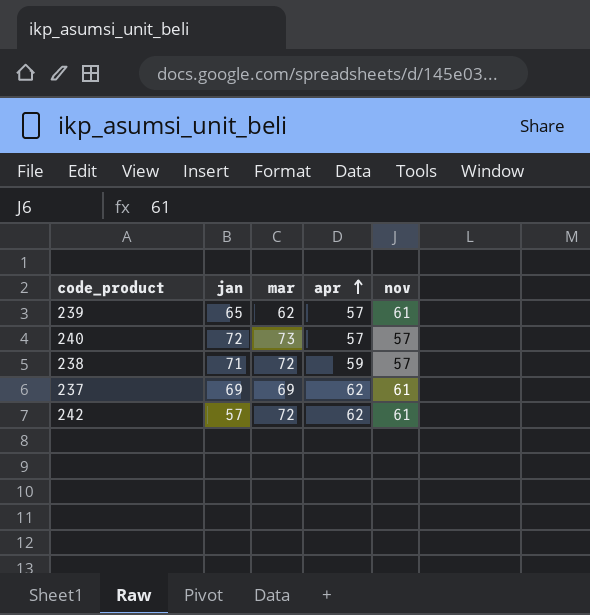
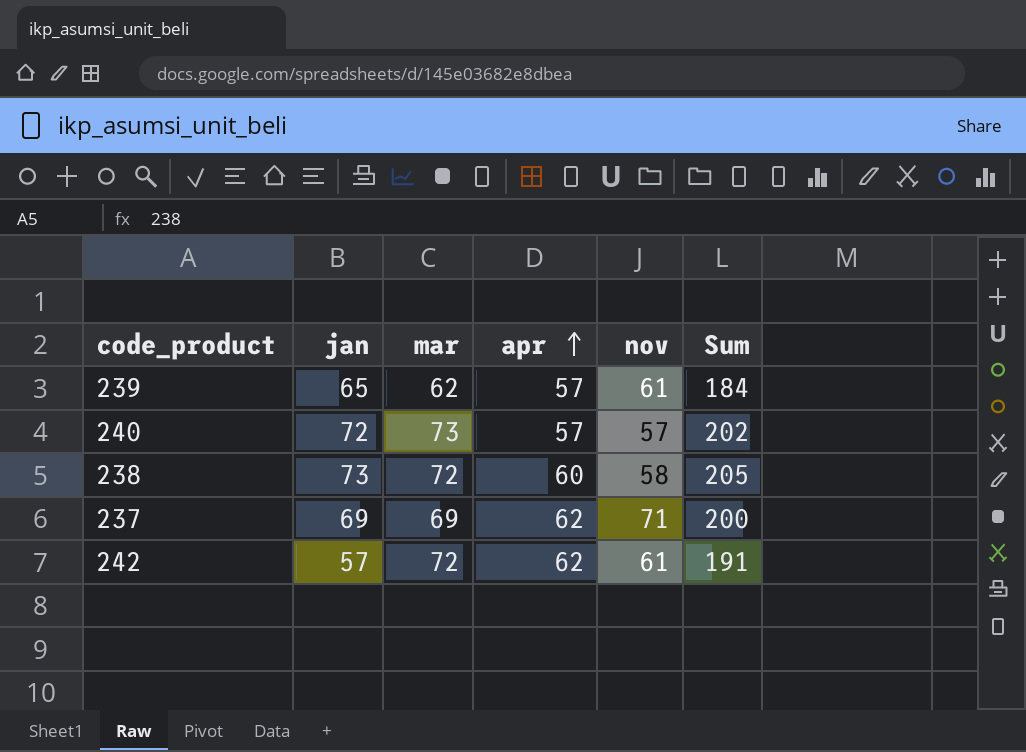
column Sum | formula: none -> [jan] + [mar] + [apr]
238 | jan: 71 -> 73
238 | apr: 59 -> 60
238 | nov: 57 -> 58
237 | nov: 61 -> 71

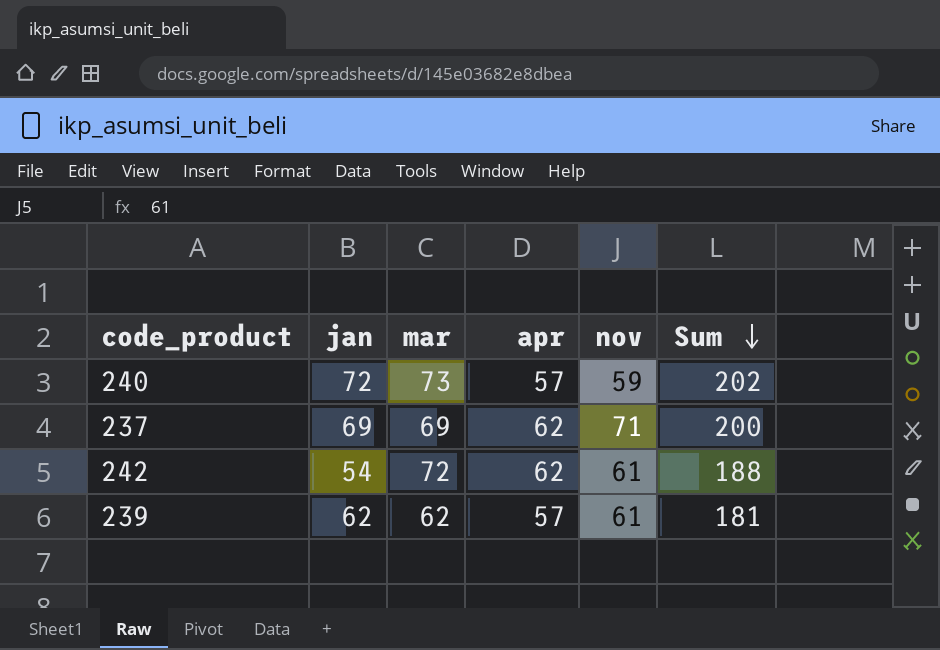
row order: apr ascending -> Sum descending
row 238: 73 | 72 | 60 | 58 | 205 -> none
240 | nov: 57 -> 59
242 | jan: 57 -> 54
242 | Sum: 191 -> 188
239 | jan: 65 -> 62
239 | Sum: 184 -> 181

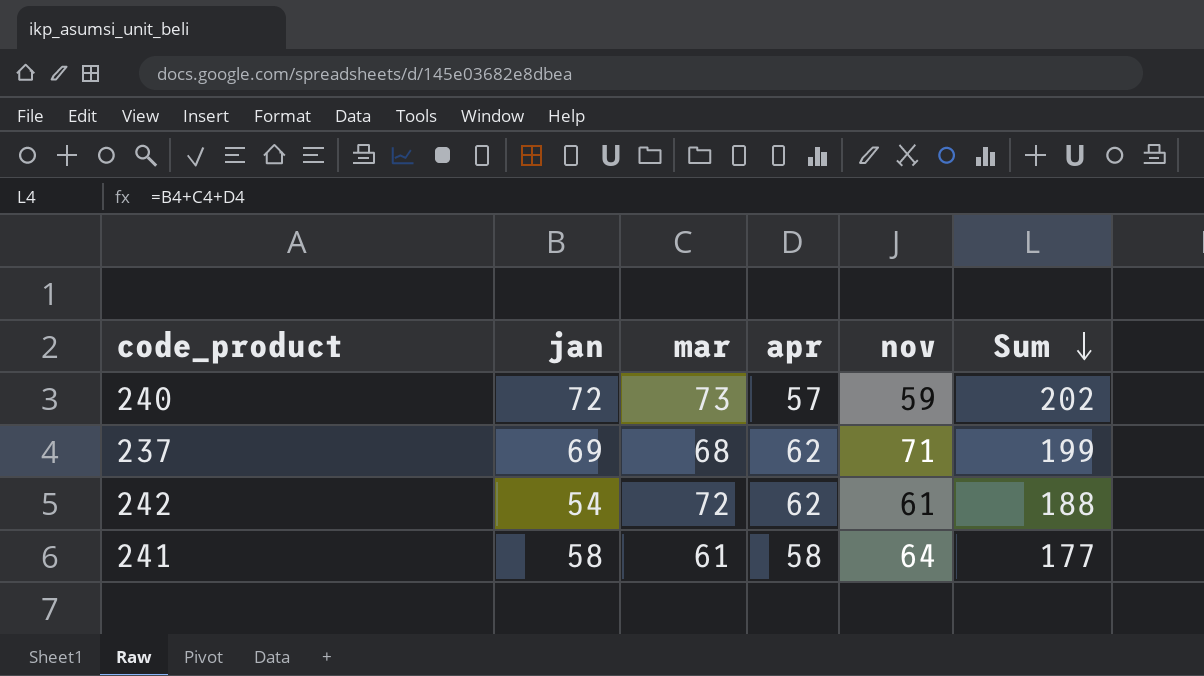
row 239: 62 | 62 | 57 | 61 | 181 -> none
237 | mar: 69 -> 68
237 | Sum: 200 -> 199
row 241: none -> 58 | 61 | 58 | 64 | 177

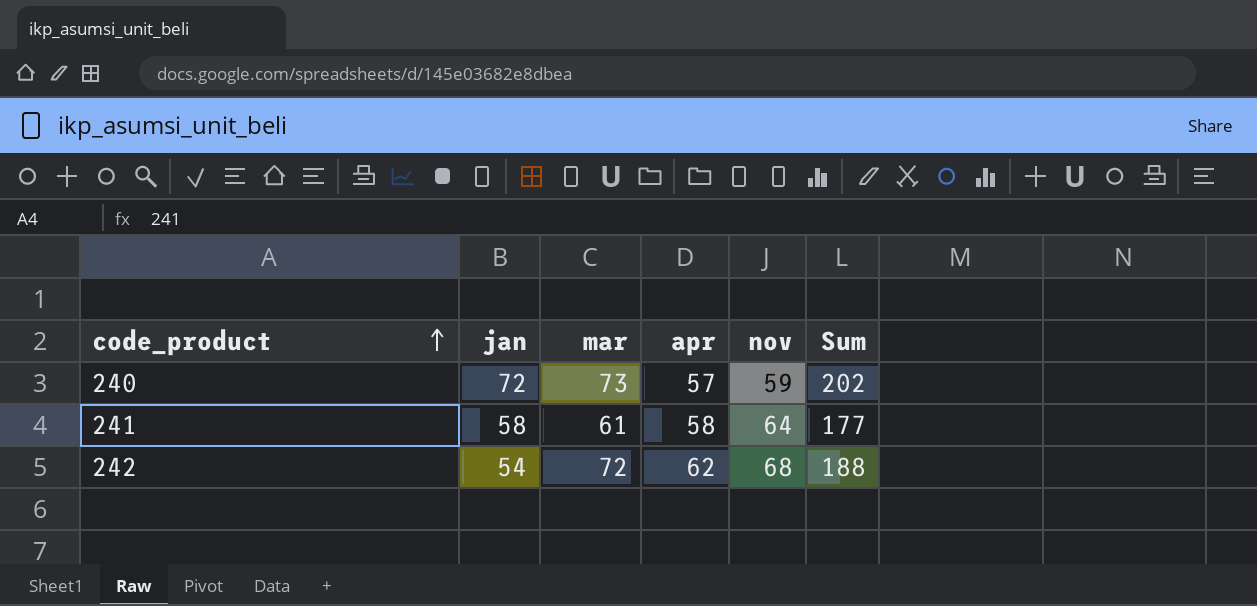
row order: Sum descending -> code_product ascending
row 237: 69 | 68 | 62 | 71 | 199 -> none
242 | nov: 61 -> 68

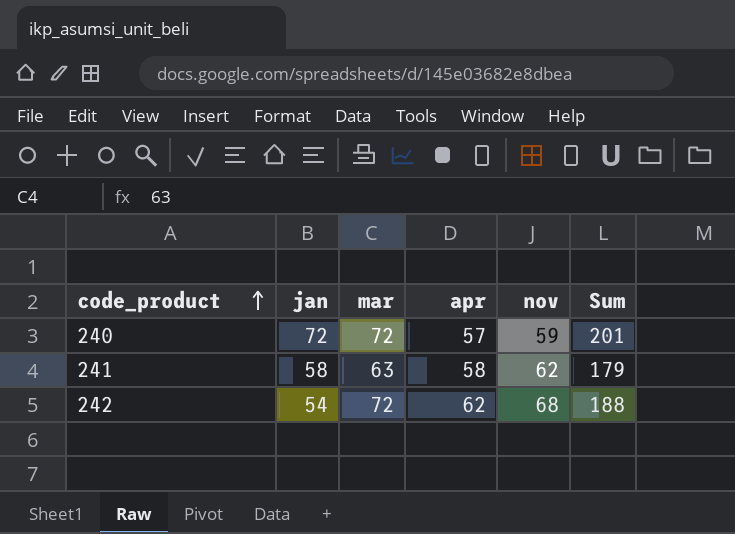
240 | mar: 73 -> 72
240 | Sum: 202 -> 201
241 | mar: 61 -> 63
241 | nov: 64 -> 62
241 | Sum: 177 -> 179

